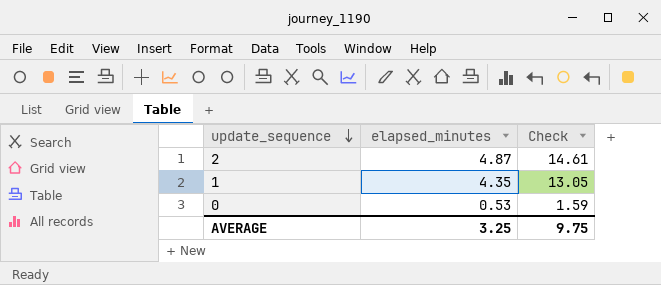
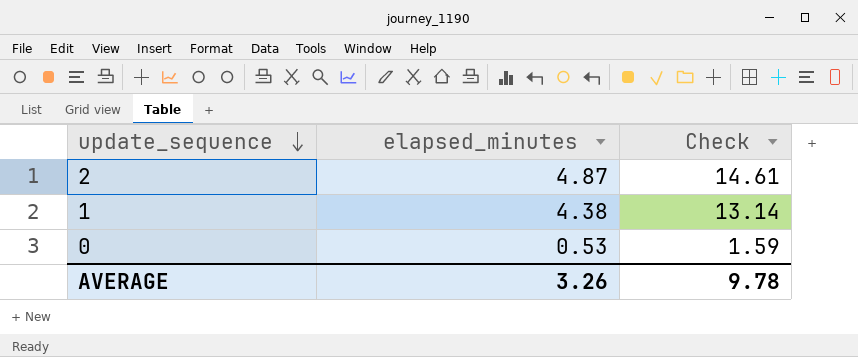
1 | elapsed_minutes: 4.35 -> 4.38
1 | Check: 13.05 -> 13.14
AVERAGE | elapsed_minutes: 3.25 -> 3.26
AVERAGE | Check: 9.75 -> 9.78

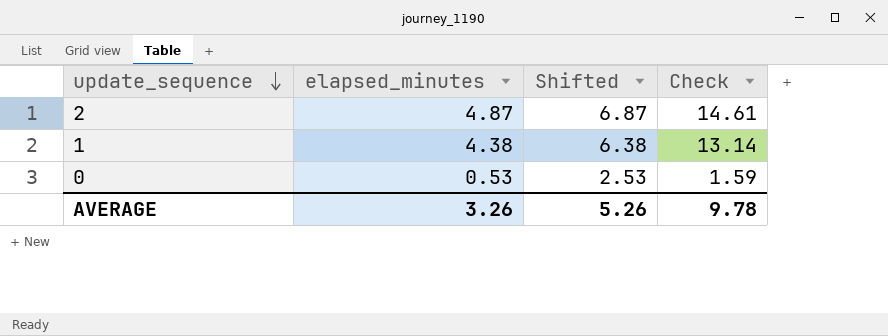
column Shifted | formula: none -> [elapsed_minutes] + 2

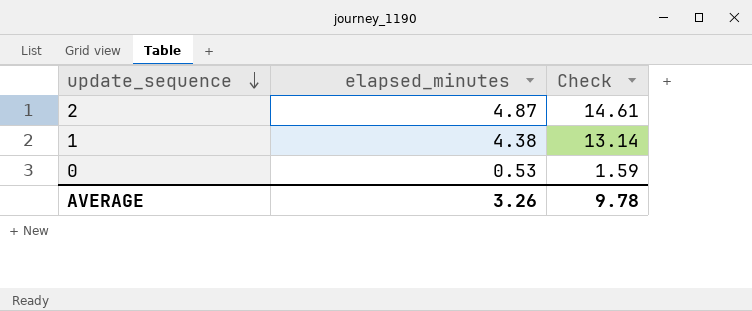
column Shifted | formula: [elapsed_minutes] + 2 -> none

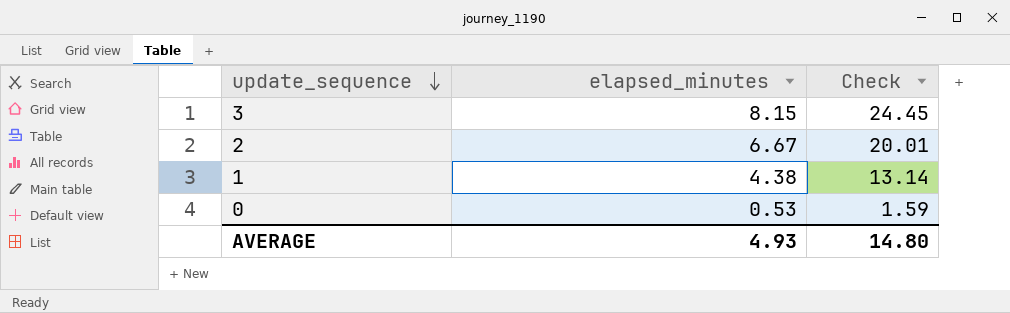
row 3: none -> 8.15 | 24.45
2 | elapsed_minutes: 4.87 -> 6.67
2 | Check: 14.61 -> 20.01
AVERAGE | elapsed_minutes: 3.26 -> 4.93
AVERAGE | Check: 9.78 -> 14.80

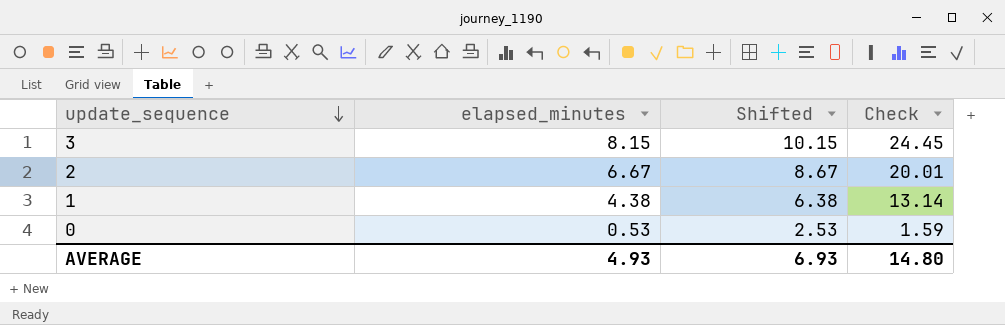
column Shifted | formula: none -> [elapsed_minutes] + 2

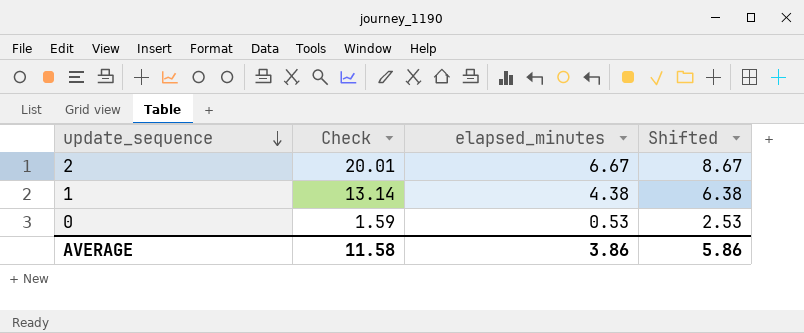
column Check | position: 4 -> 2
row 3: 8.15 | 10.15 | 24.45 -> none
AVERAGE | Check: 14.80 -> 11.58
AVERAGE | elapsed_minutes: 4.93 -> 3.86
AVERAGE | Shifted: 6.93 -> 5.86

